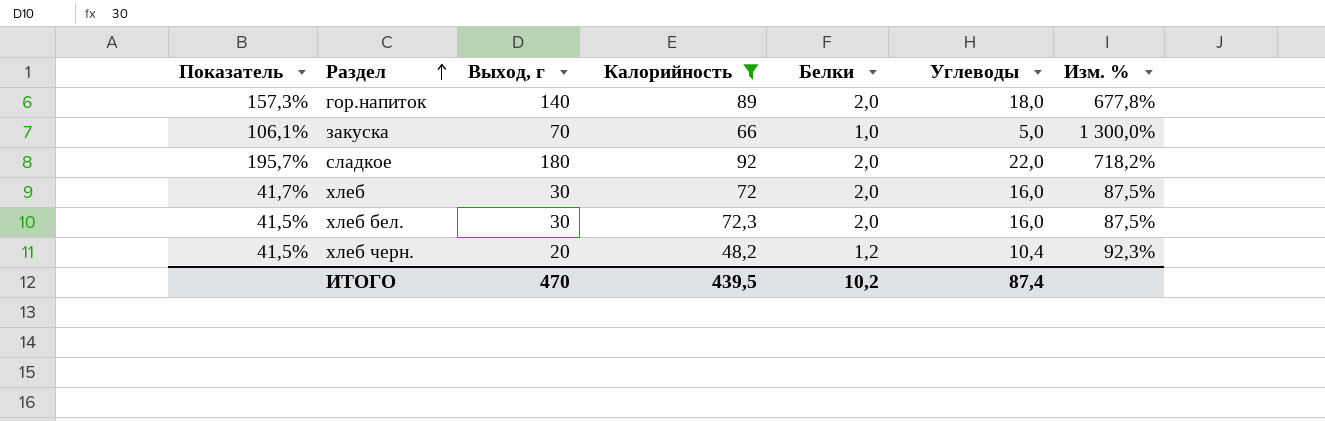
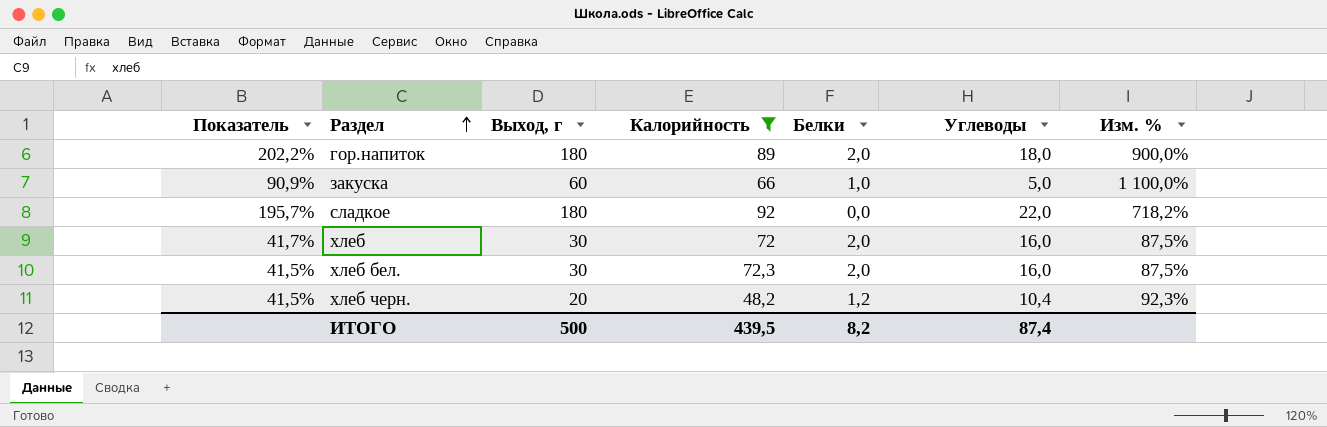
гор.напиток | Показатель: 157,3% -> 202,2%
гор.напиток | Выход, г: 140 -> 180
гор.напиток | Изм. %: 677,8% -> 900,0%
закуска | Показатель: 106,1% -> 90,9%
закуска | Выход, г: 70 -> 60
закуска | Изм. %: 1 300,0% -> 1 100,0%
сладкое | Белки: 2,0 -> 0,0
ИТОГО | Выход, г: 470 -> 500
ИТОГО | Белки: 10,2 -> 8,2

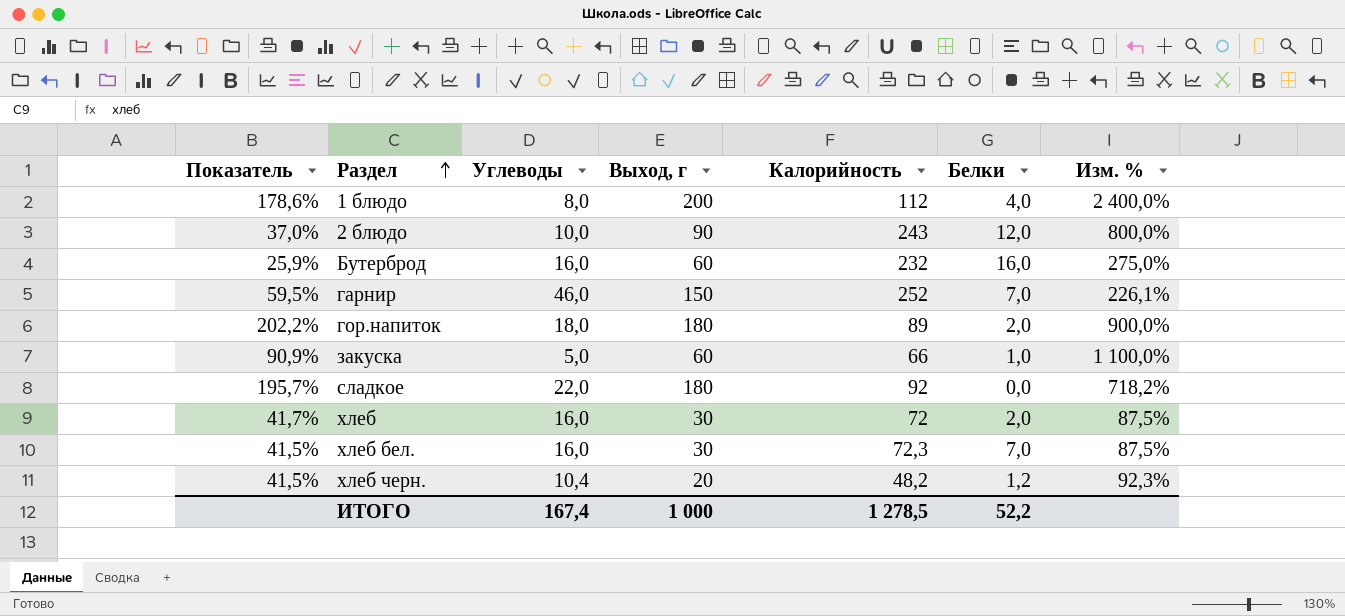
filter: Калорийность <= 92 -> none
column Углеводы | position: 6 -> 3
хлеб бел. | Белки: 2,0 -> 7,0
ИТОГО | Углеводы: 87,4 -> 167,4
ИТОГО | Выход, г: 500 -> 1 000
ИТОГО | Калорийность: 439,5 -> 1 278,5
ИТОГО | Белки: 8,2 -> 52,2

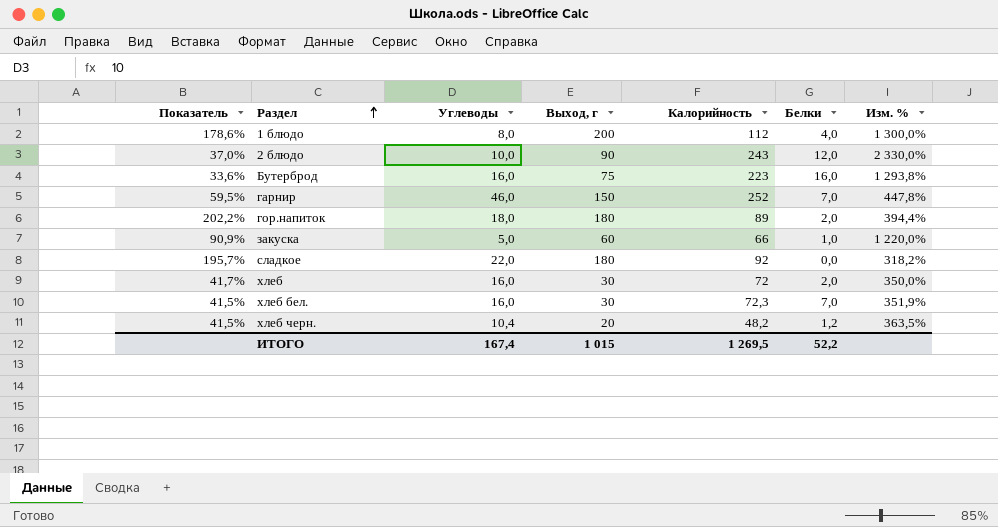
column Изм. % | formula: ([Выход, г] - [Углеводы]) / [Углеводы] -> ([Калорийность] - [Углеводы]) / [Углеводы]
Бутерброд | Показатель: 25,9% -> 33,6%
Бутерброд | Выход, г: 60 -> 75
Бутерброд | Калорийность: 232 -> 223
ИТОГО | Выход, г: 1 000 -> 1 015
ИТОГО | Калорийность: 1 278,5 -> 1 269,5

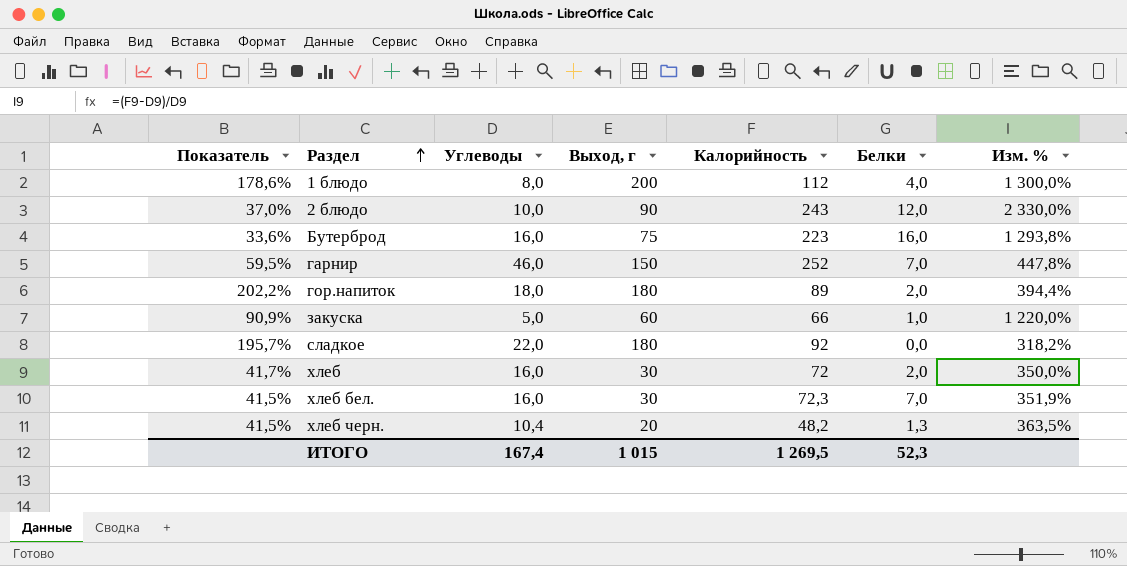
хлеб черн. | Белки: 1,2 -> 1,3
ИТОГО | Белки: 52,2 -> 52,3

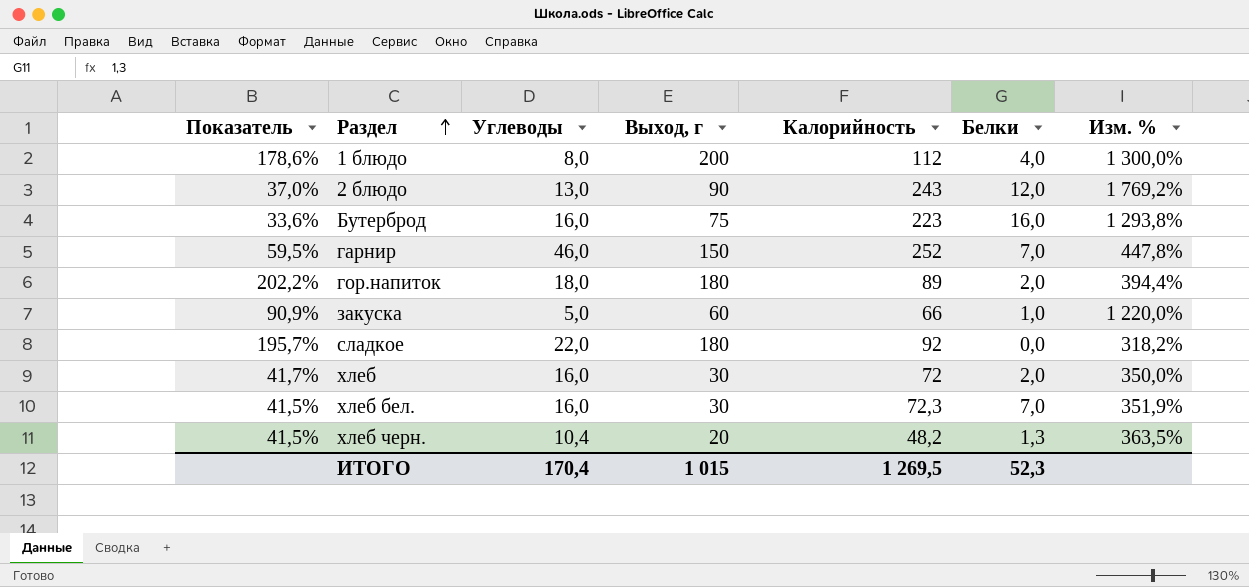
2 блюдо | Углеводы: 10,0 -> 13,0
2 блюдо | Изм. %: 2 330,0% -> 1 769,2%
ИТОГО | Углеводы: 167,4 -> 170,4

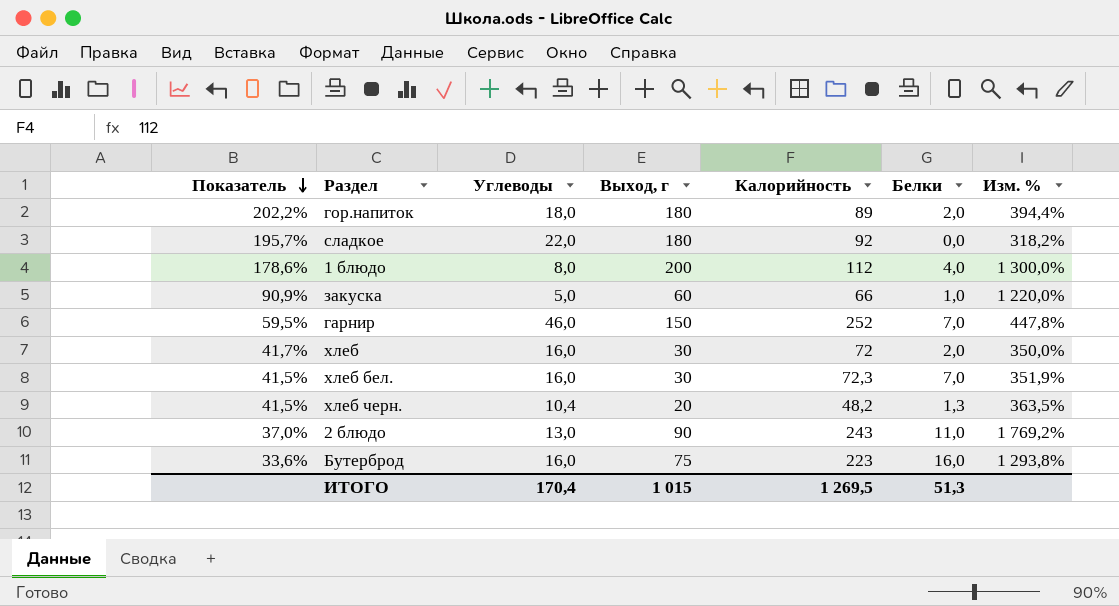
row order: Раздел ascending -> Показатель descending
2 блюдо | Белки: 12,0 -> 11,0
ИТОГО | Белки: 52,3 -> 51,3

